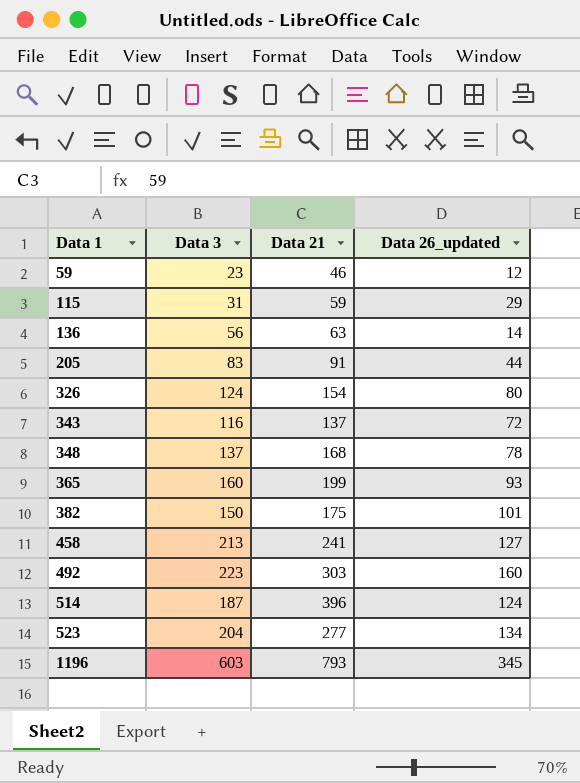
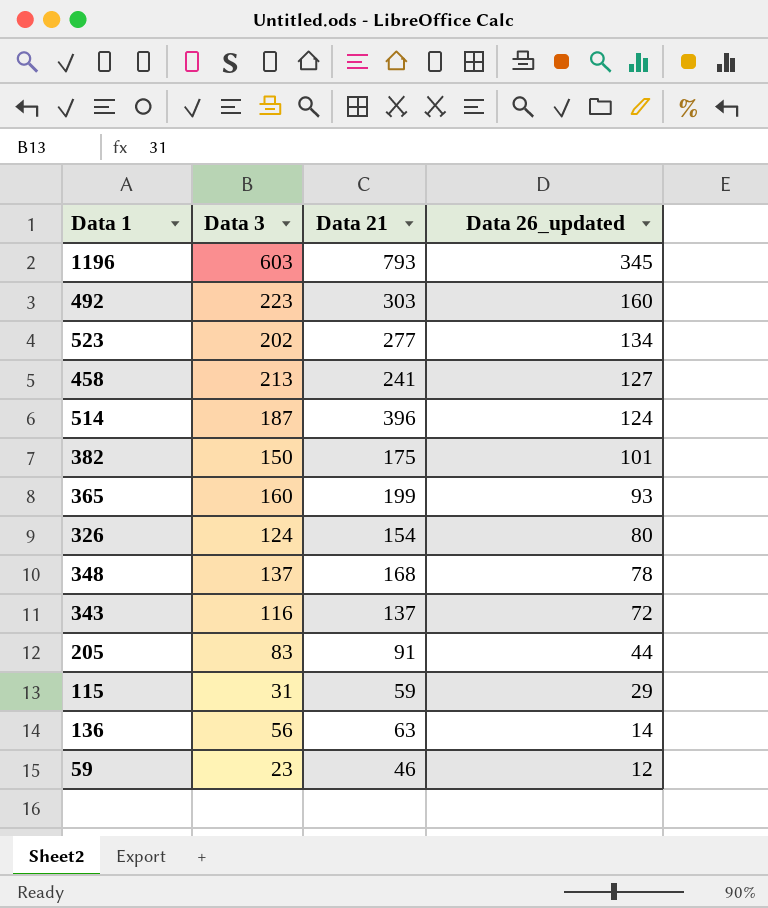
row order: Data 1 ascending -> Data 26_updated descending
523 | Data 3: 204 -> 202

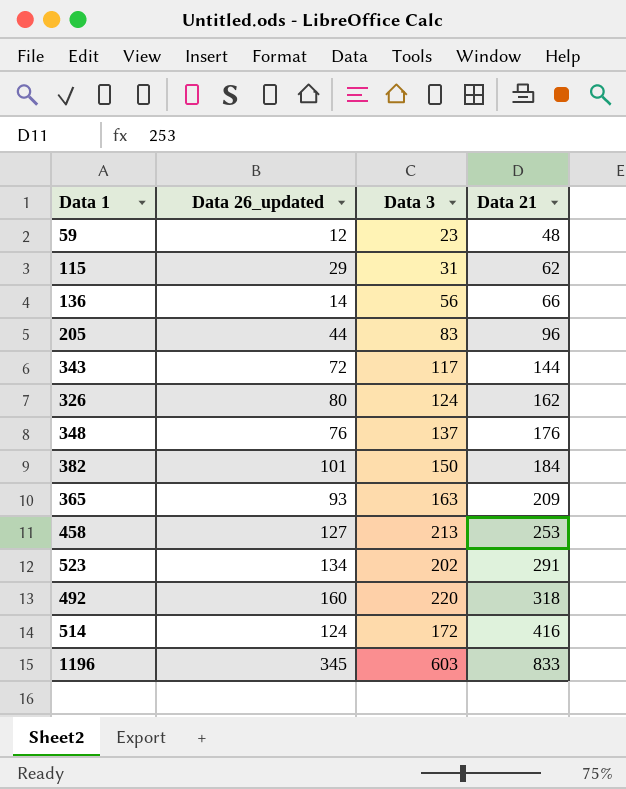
row order: Data 26_updated descending -> Data 21 ascending
column Data 26_updated | position: 4 -> 2
59 | Data 21: 46 -> 48
115 | Data 21: 59 -> 62
136 | Data 21: 63 -> 66
205 | Data 21: 91 -> 96
343 | Data 3: 116 -> 117
343 | Data 21: 137 -> 144
326 | Data 21: 154 -> 162
348 | Data 26_updated: 78 -> 76
348 | Data 21: 168 -> 176
382 | Data 21: 175 -> 184
365 | Data 3: 160 -> 163
365 | Data 21: 199 -> 209
458 | Data 21: 241 -> 253
523 | Data 21: 277 -> 291
492 | Data 3: 223 -> 220
492 | Data 21: 303 -> 318
514 | Data 3: 187 -> 172
514 | Data 21: 396 -> 416
1196 | Data 21: 793 -> 833

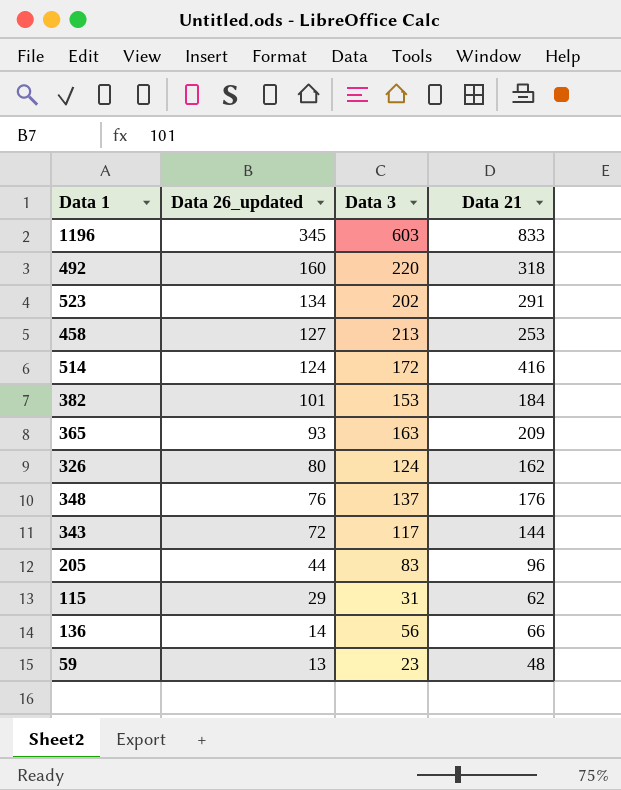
row order: Data 21 ascending -> Data 26_updated descending
382 | Data 3: 150 -> 153
59 | Data 26_updated: 12 -> 13

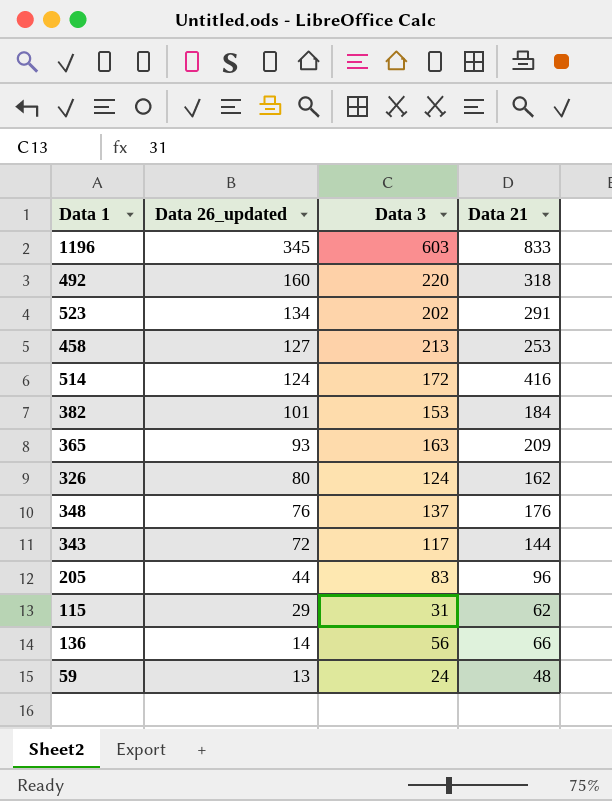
59 | Data 3: 23 -> 24

